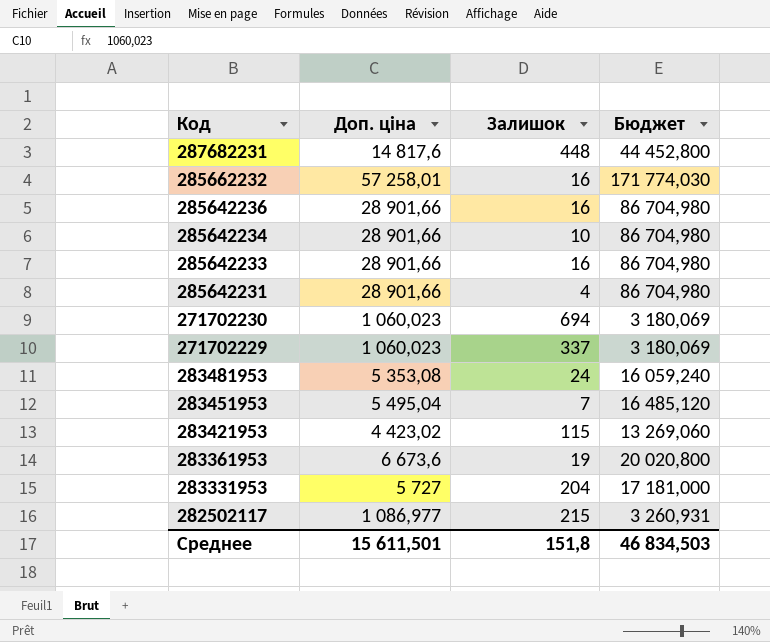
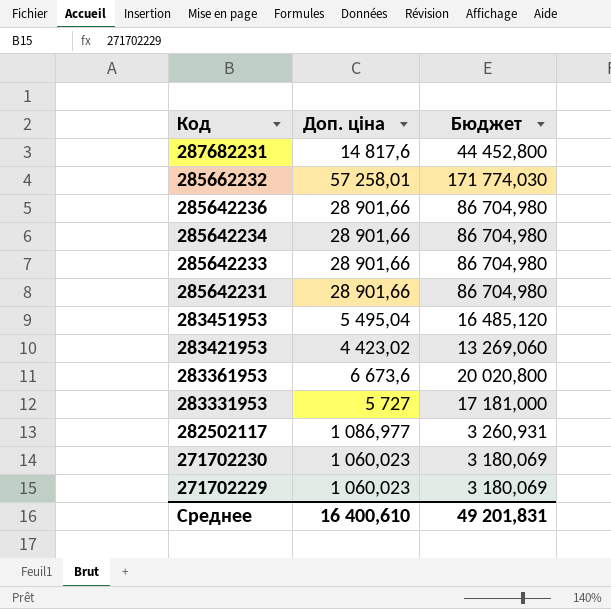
row order: none -> Код descending
column Залишок | position: 3 -> none
row 283481953: 5 353,08 | 24 | 16 059,240 -> none
Среднее | Доп. ціна: 15 611,501 -> 16 400,610
Среднее | Бюджет: 46 834,503 -> 49 201,831

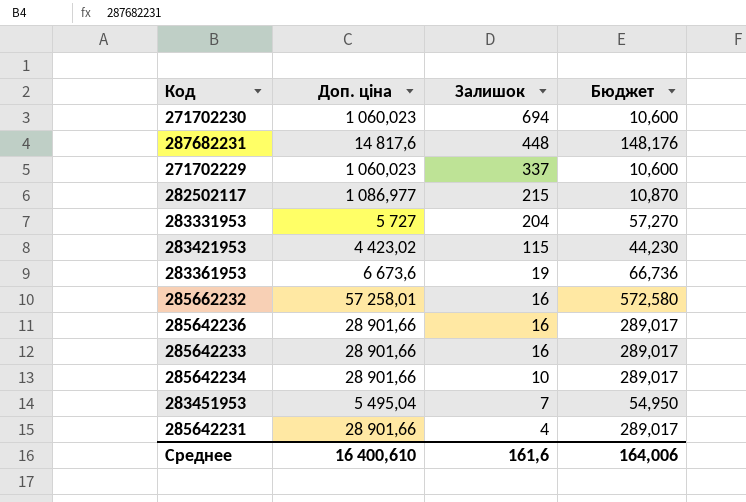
row order: Код descending -> Залишок descending
column Залишок | position: none -> 3
column Бюджет | formula: [Доп. ціна] * 3 -> [Доп. ціна] * 0,01
Среднее | Бюджет: 49 201,831 -> 164,006

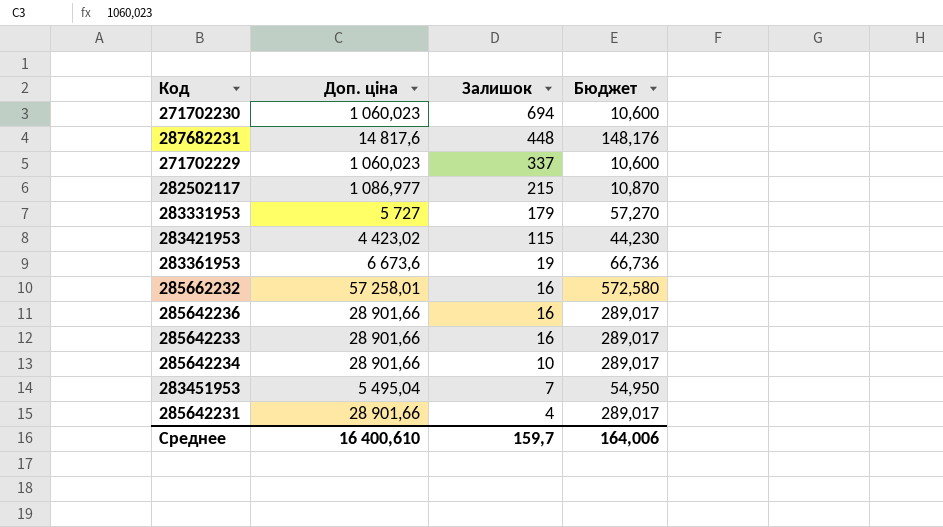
283331953 | Залишок: 204 -> 179
Среднее | Залишок: 161,6 -> 159,7

